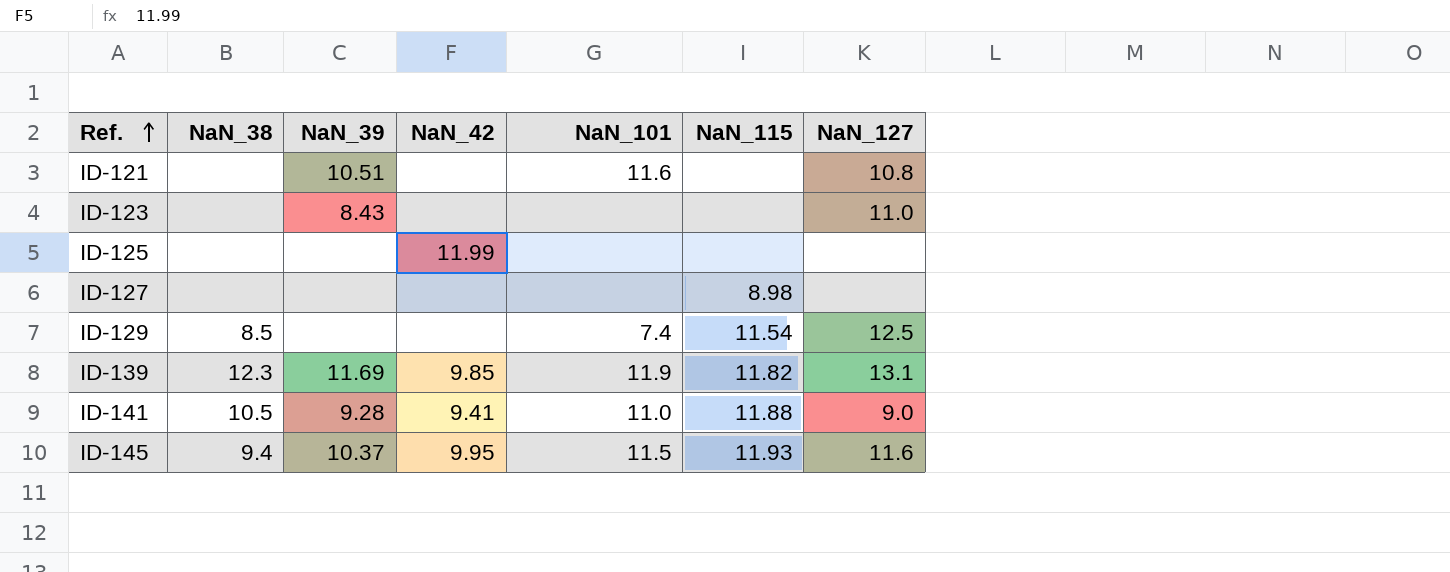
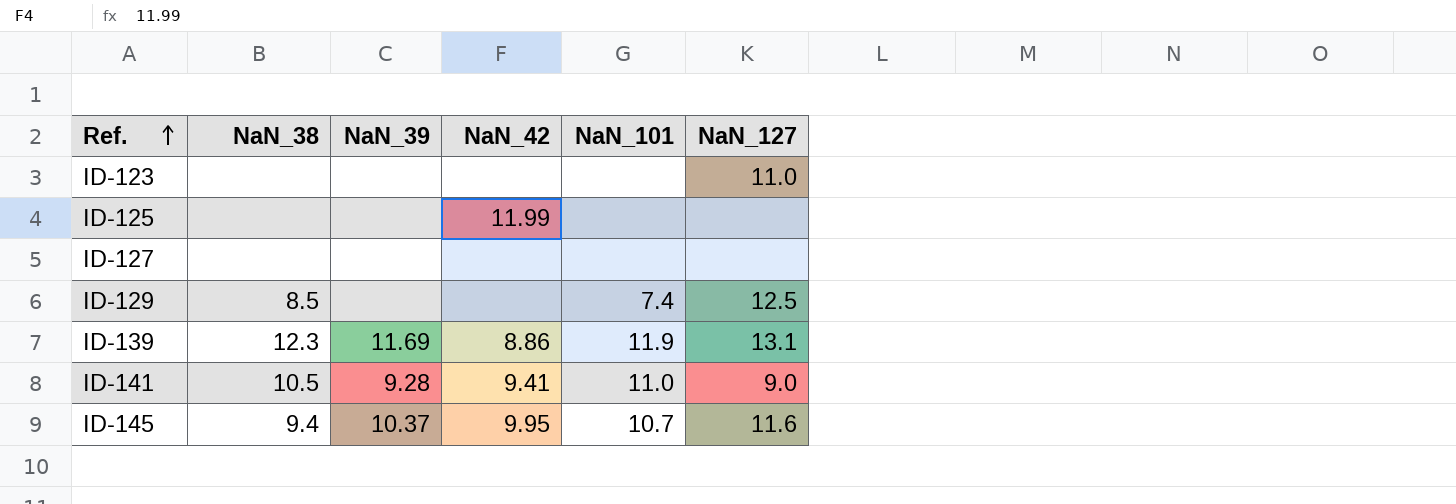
column NaN_115 | position: 6 -> none
row ID-121: none | 10.51 | none | 11.6 | none | 10.8 -> none
ID-123 | NaN_39: 8.43 -> none
ID-139 | NaN_42: 9.85 -> 8.86
ID-145 | NaN_101: 11.5 -> 10.7

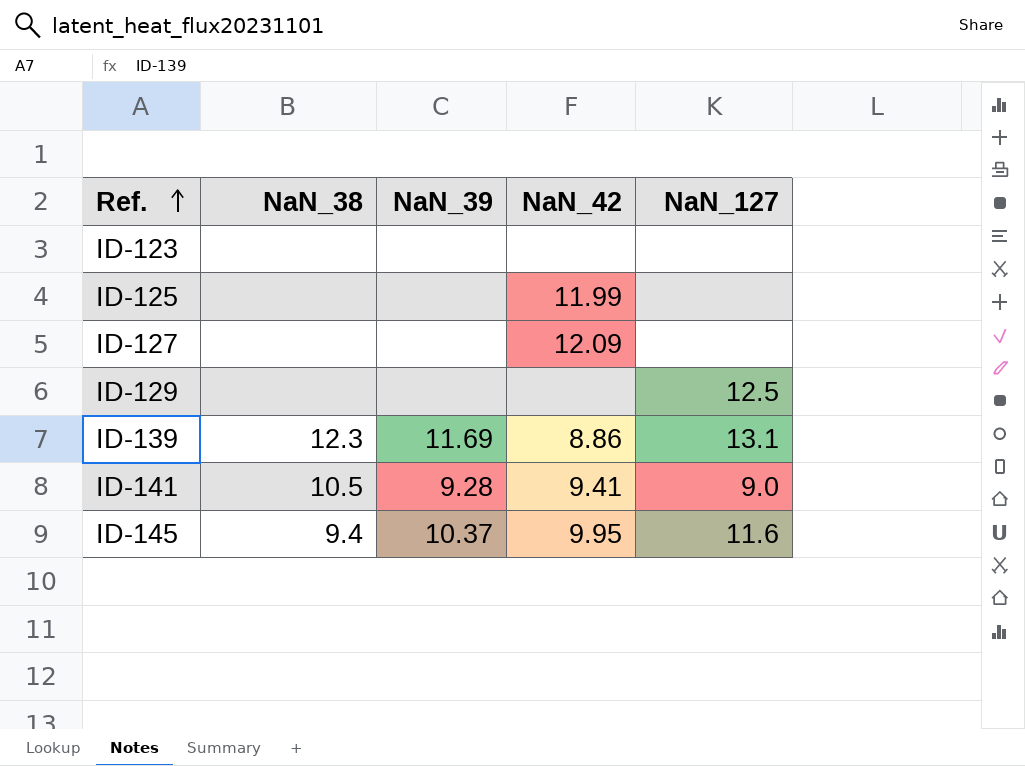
column NaN_101 | position: 5 -> none
ID-123 | NaN_127: 11.0 -> none
ID-127 | NaN_42: none -> 12.09
ID-129 | NaN_38: 8.5 -> none

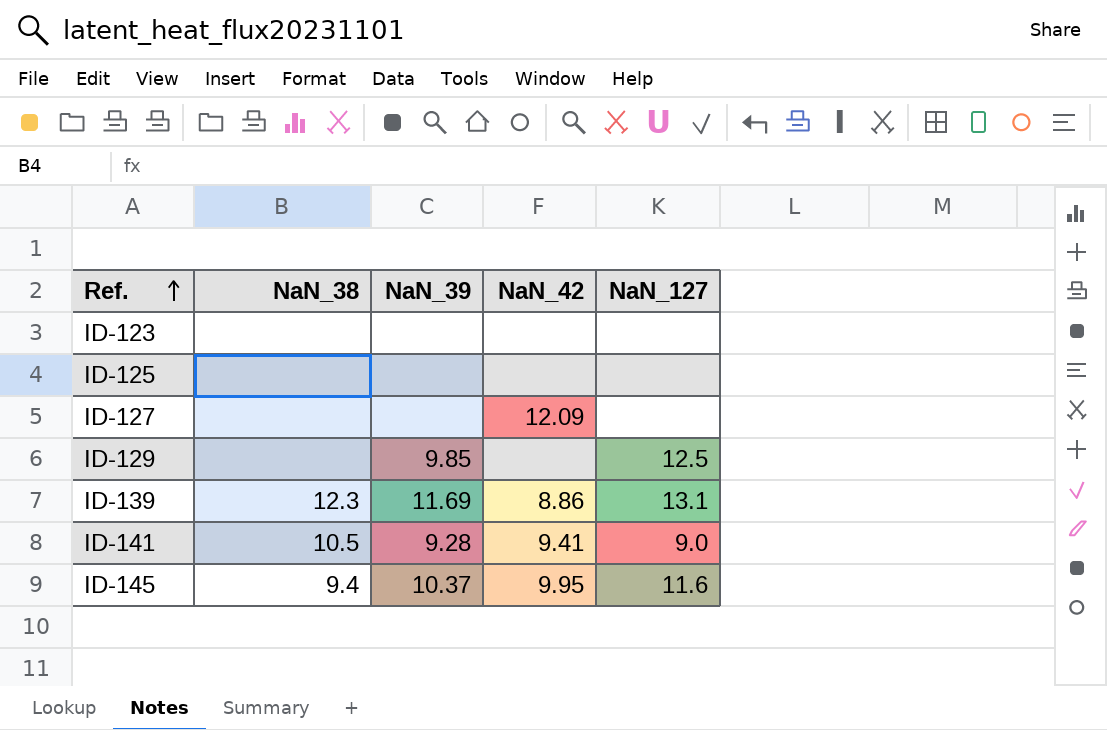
ID-125 | NaN_42: 11.99 -> none
ID-129 | NaN_39: none -> 9.85

